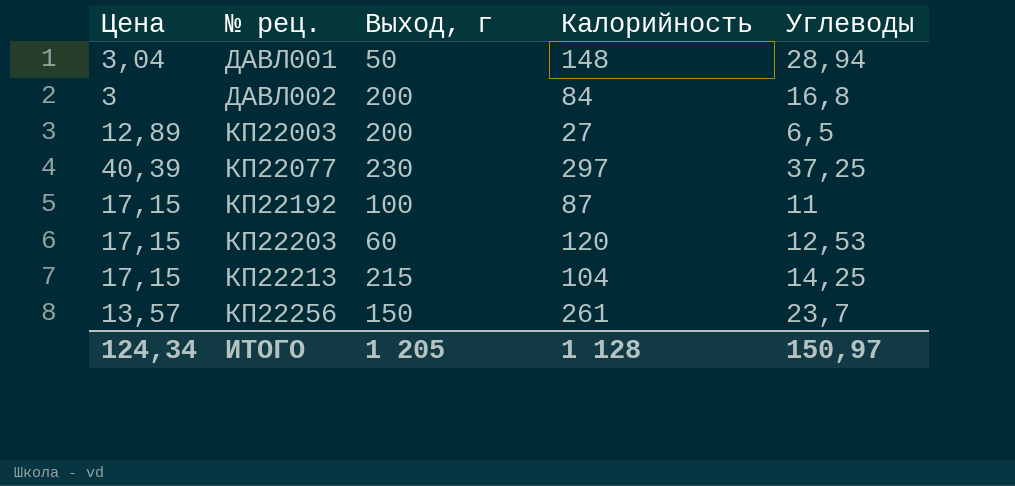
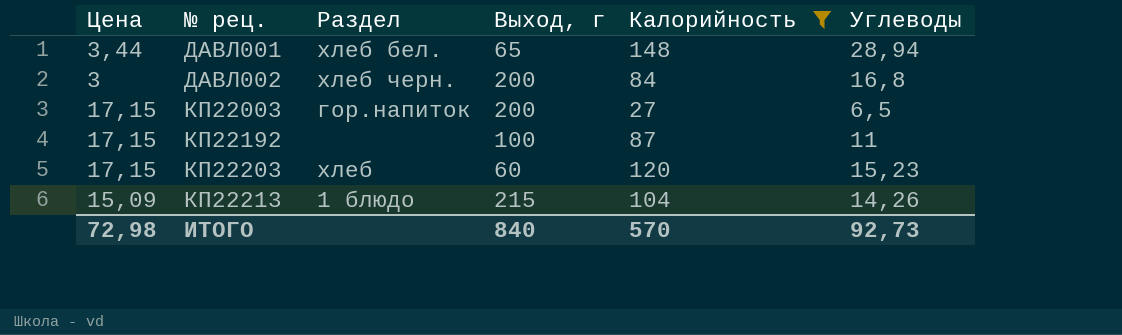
filter: none -> Калорийность <= 148
column Раздел | position: none -> 3
ДАВЛ001 | Цена: 3,04 -> 3,44
ДАВЛ001 | Выход, г: 50 -> 65
КП22003 | Цена: 12,89 -> 17,15
КП22203 | Углеводы: 12,53 -> 15,23
КП22213 | Цена: 17,15 -> 15,09
КП22213 | Углеводы: 14,25 -> 14,26
ИТОГО | Цена: 124,34 -> 72,98
ИТОГО | Выход, г: 1 205 -> 840
ИТОГО | Калорийность: 1 128 -> 570
ИТОГО | Углеводы: 150,97 -> 92,73

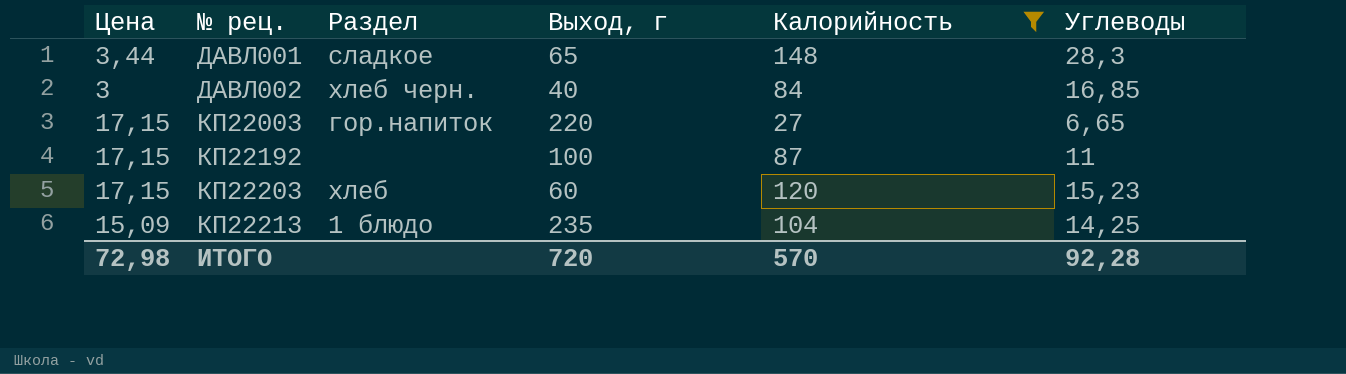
ДАВЛ001 | Раздел: хлеб бел. -> сладкое
ДАВЛ001 | Углеводы: 28,94 -> 28,3
ДАВЛ002 | Выход, г: 200 -> 40
ДАВЛ002 | Углеводы: 16,8 -> 16,85
КП22003 | Выход, г: 200 -> 220
КП22003 | Углеводы: 6,5 -> 6,65
КП22213 | Выход, г: 215 -> 235
КП22213 | Углеводы: 14,26 -> 14,25
ИТОГО | Выход, г: 840 -> 720
ИТОГО | Углеводы: 92,73 -> 92,28

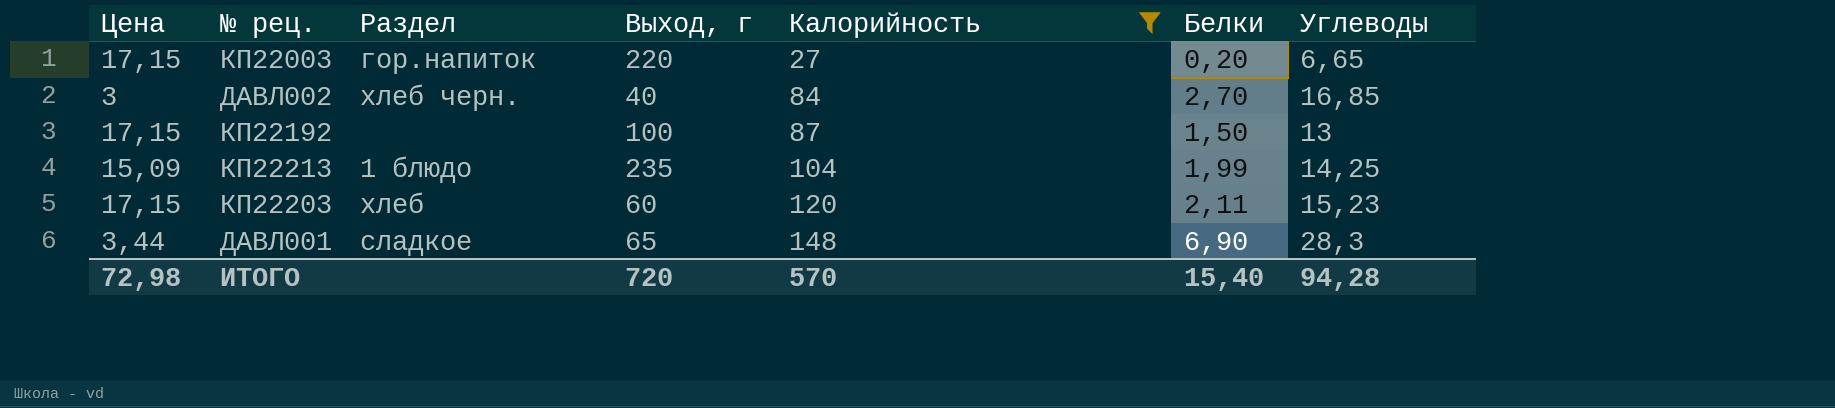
row order: № рец. ascending -> Калорийность ascending
column Белки | position: none -> 6
КП22192 | Углеводы: 11 -> 13
ИТОГО | Углеводы: 92,28 -> 94,28

